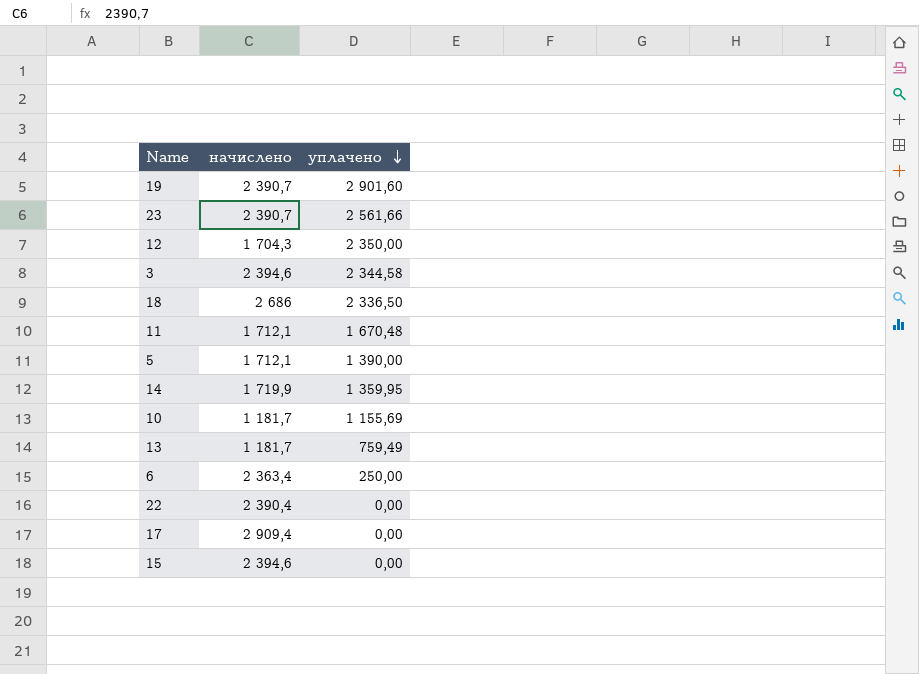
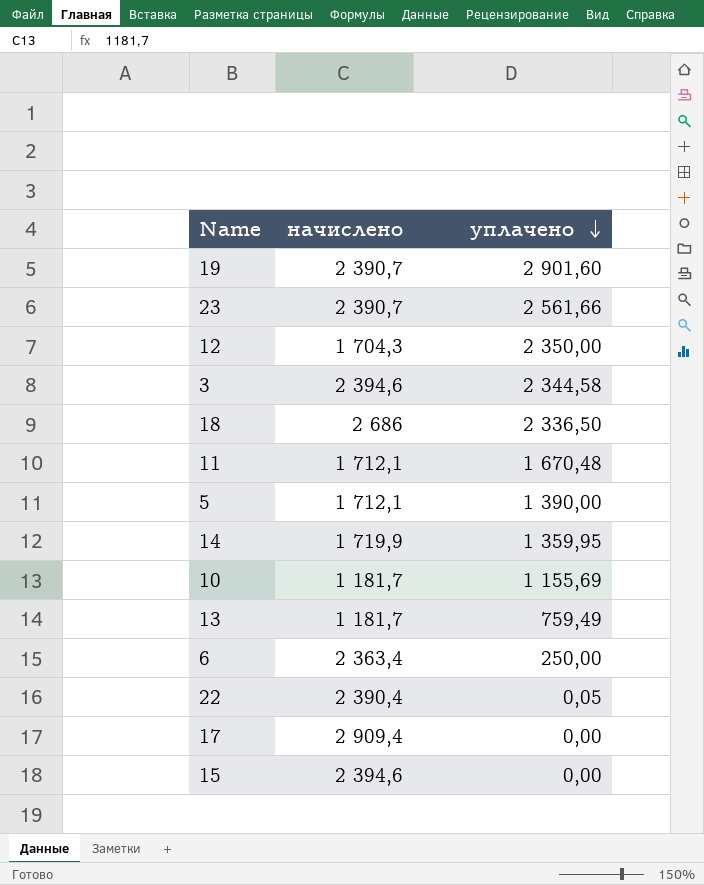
22 | уплачено: 0,00 -> 0,05

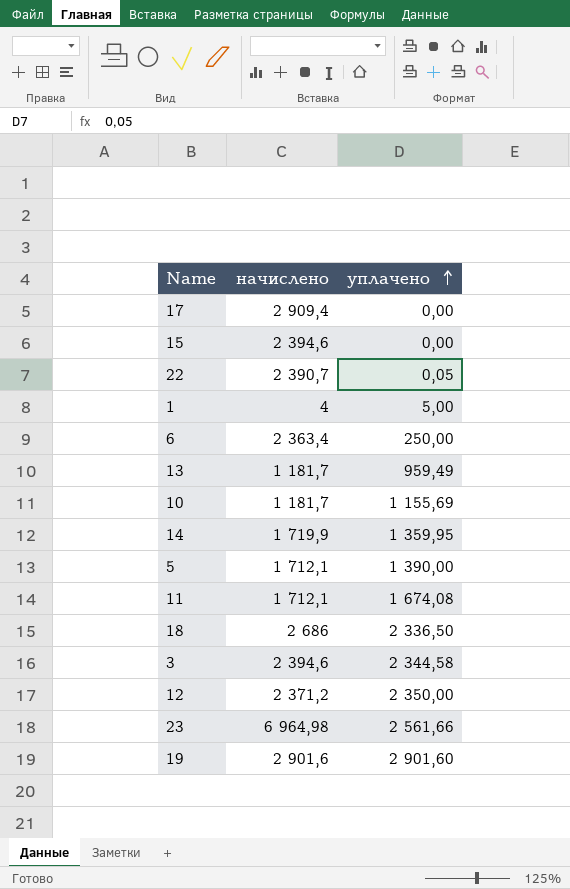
row order: уплачено descending -> уплачено ascending
22 | начислено: 2 390,4 -> 2 390,7
row 1: none -> 4 | 5,00
13 | уплачено: 759,49 -> 959,49
11 | уплачено: 1 670,48 -> 1 674,08
12 | начислено: 1 704,3 -> 2 371,2
23 | начислено: 2 390,7 -> 6 964,98
19 | начислено: 2 390,7 -> 2 901,6

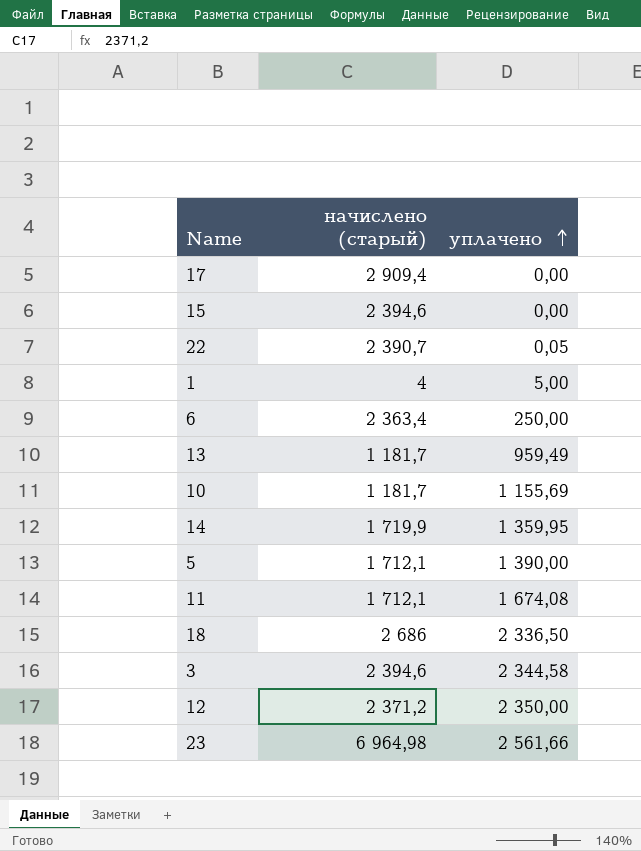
column name: начислено -> начислено (старый)
row 19: 2 901,6 | 2 901,60 -> none

